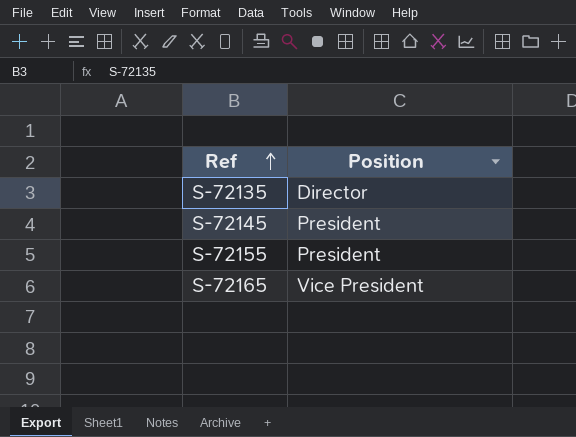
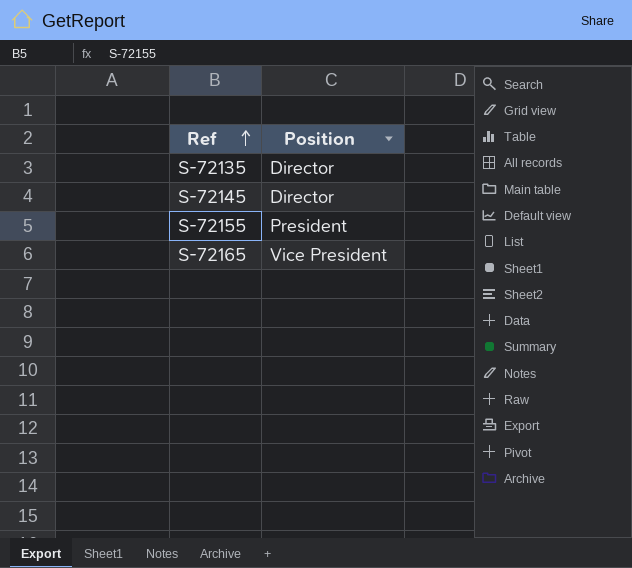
S-72145 | Position: President -> Director

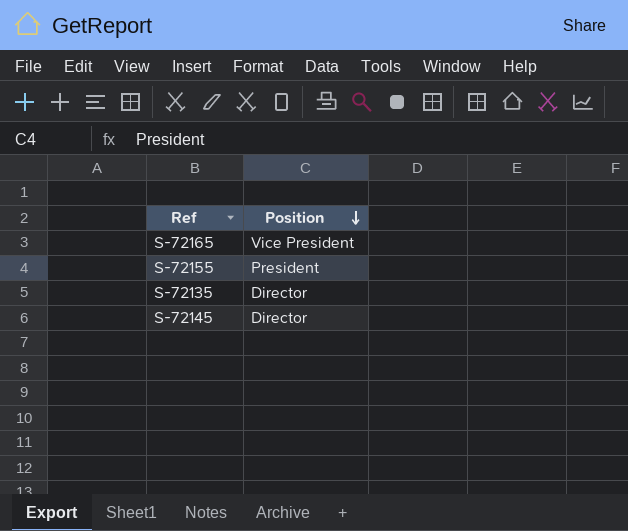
row order: Ref ascending -> Position descending

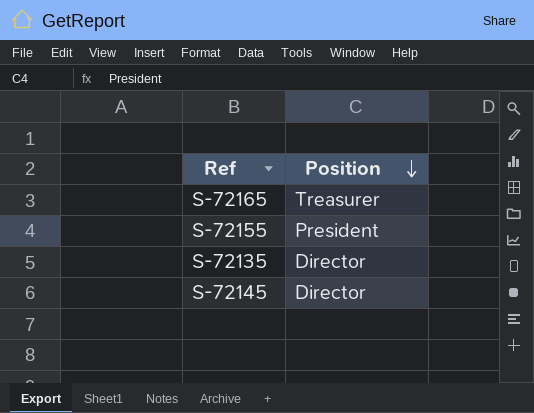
S-72165 | Position: Vice President -> Treasurer

